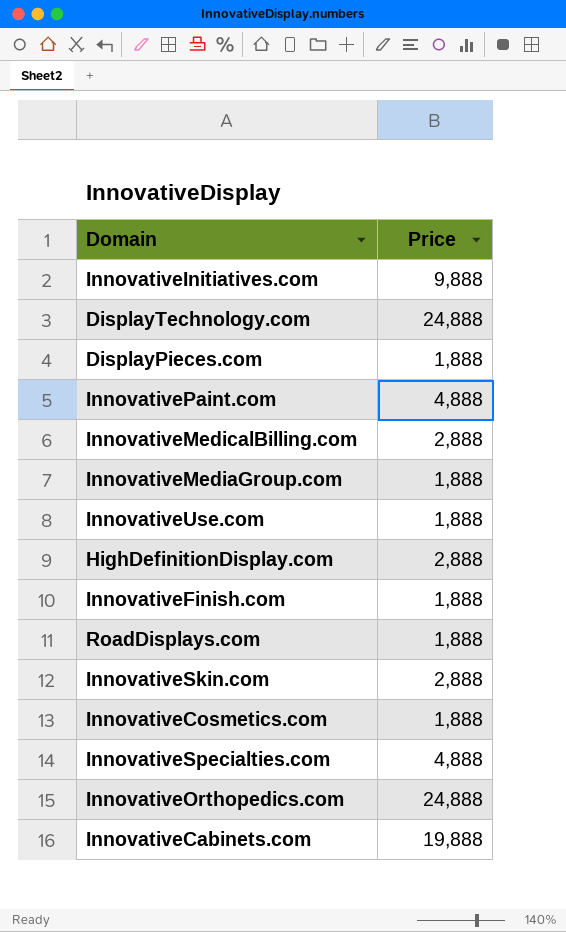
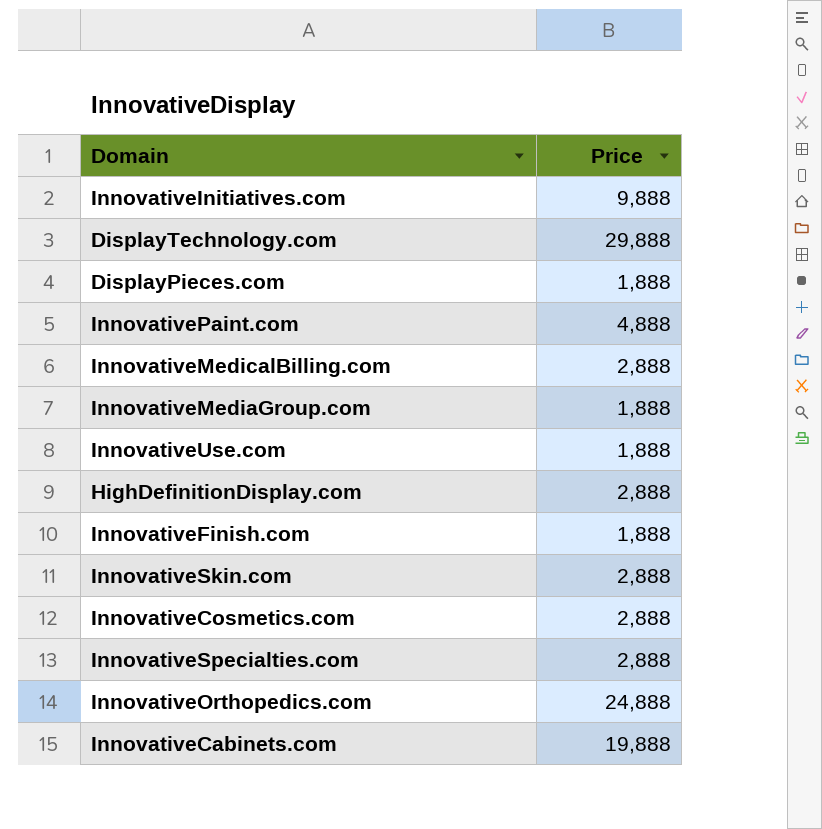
row RoadDisplays.com: 1,888 -> none
DisplayTechnology.com | Price: 24,888 -> 29,888
InnovativeCosmetics.com | Price: 1,888 -> 2,888
InnovativeSpecialties.com | Price: 4,888 -> 2,888

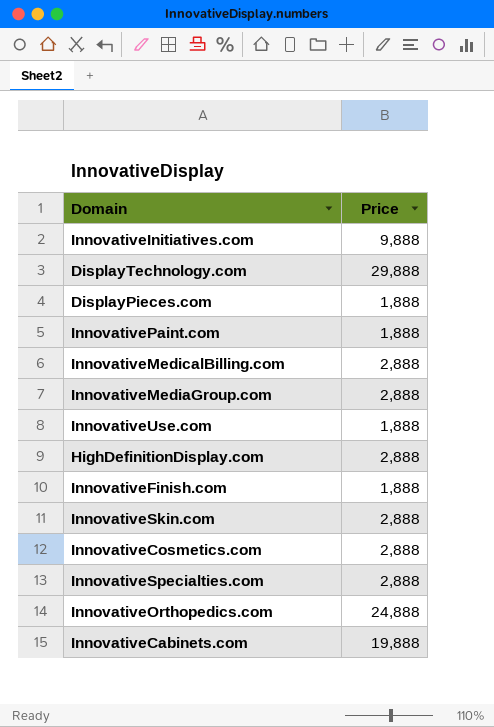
InnovativePaint.com | Price: 4,888 -> 1,888
InnovativeMediaGroup.com | Price: 1,888 -> 2,888

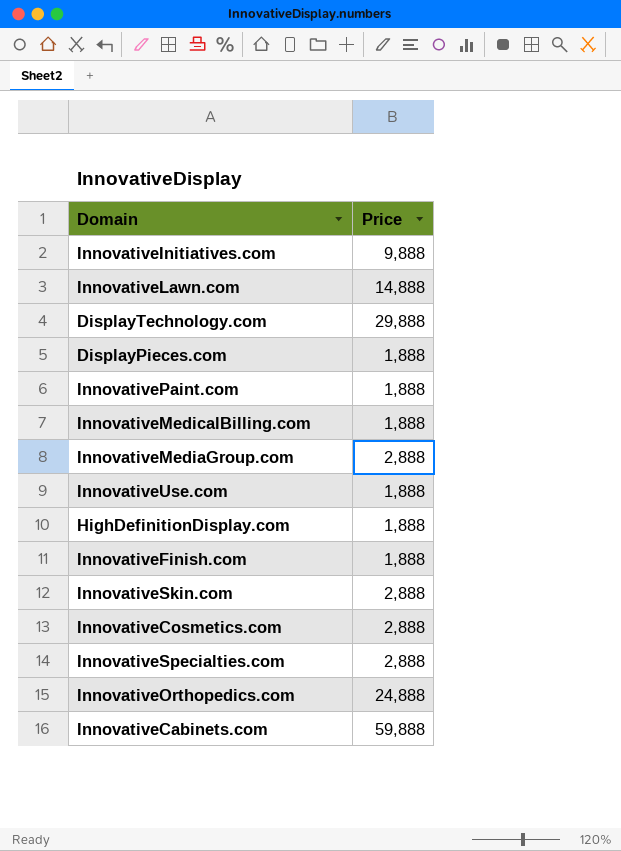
row InnovativeLawn.com: none -> 14,888
InnovativeMedicalBilling.com | Price: 2,888 -> 1,888
HighDefinitionDisplay.com | Price: 2,888 -> 1,888
InnovativeCabinets.com | Price: 19,888 -> 59,888

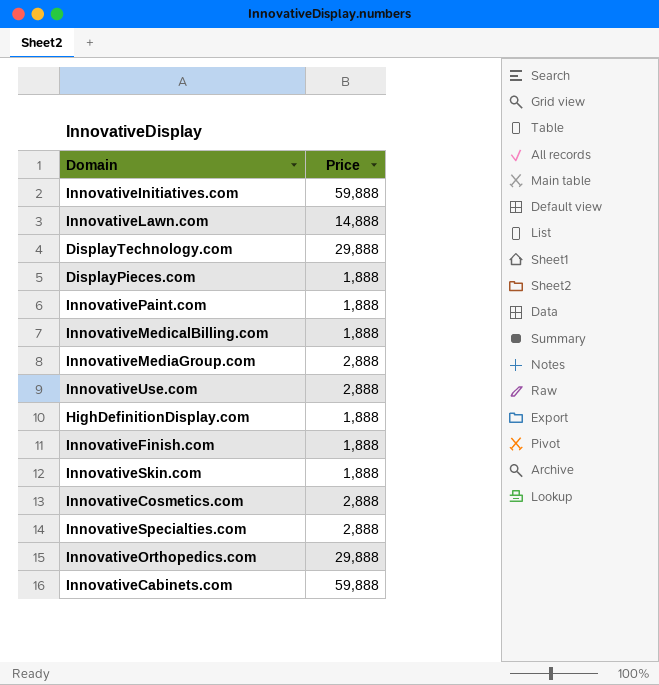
InnovativeInitiatives.com | Price: 9,888 -> 59,888
InnovativeUse.com | Price: 1,888 -> 2,888
InnovativeSkin.com | Price: 2,888 -> 1,888
InnovativeOrthopedics.com | Price: 24,888 -> 29,888

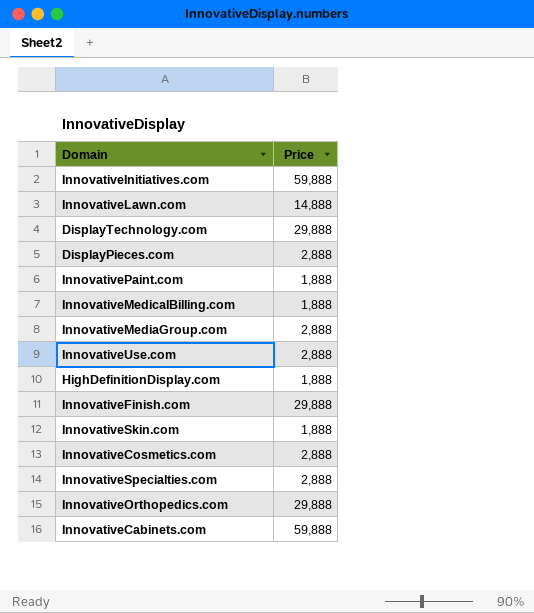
DisplayPieces.com | Price: 1,888 -> 2,888
InnovativeFinish.com | Price: 1,888 -> 29,888

